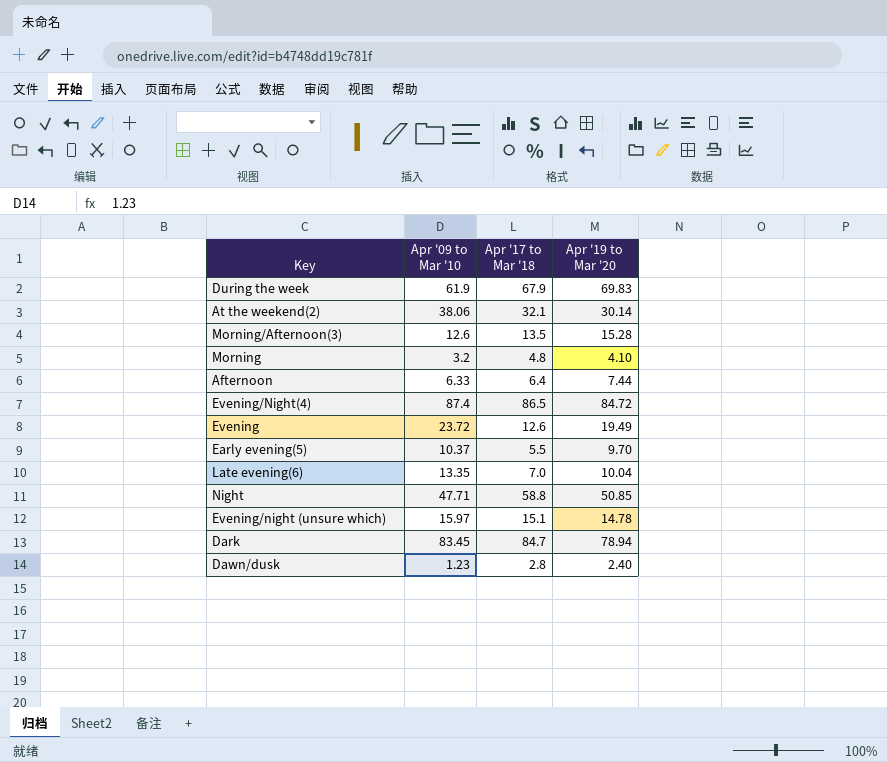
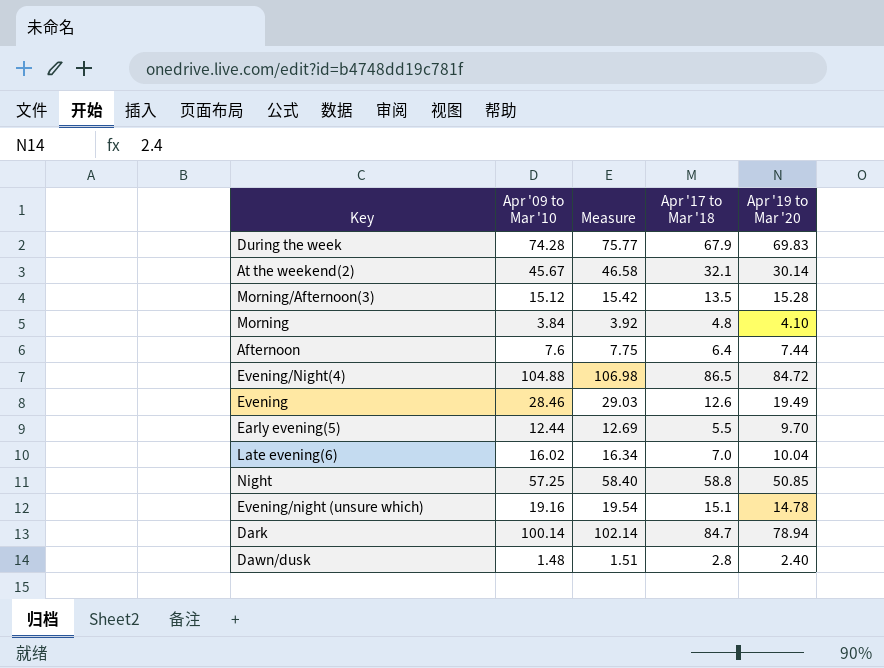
column Measure | formula: none -> [Apr '09 to Mar '10] * 1.02
During the week | Apr '09 to Mar '10: 61.9 -> 74.28
At the weekend(2) | Apr '09 to Mar '10: 38.06 -> 45.67
Morning/Afternoon(3) | Apr '09 to Mar '10: 12.6 -> 15.12
Morning | Apr '09 to Mar '10: 3.2 -> 3.84
Afternoon | Apr '09 to Mar '10: 6.33 -> 7.6
Evening/Night(4) | Apr '09 to Mar '10: 87.4 -> 104.88
Evening | Apr '09 to Mar '10: 23.72 -> 28.46
Early evening(5) | Apr '09 to Mar '10: 10.37 -> 12.44
Late evening(6) | Apr '09 to Mar '10: 13.35 -> 16.02
Night | Apr '09 to Mar '10: 47.71 -> 57.25
Evening/night (unsure which) | Apr '09 to Mar '10: 15.97 -> 19.16
Dark | Apr '09 to Mar '10: 83.45 -> 100.14
Dawn/dusk | Apr '09 to Mar '10: 1.23 -> 1.48

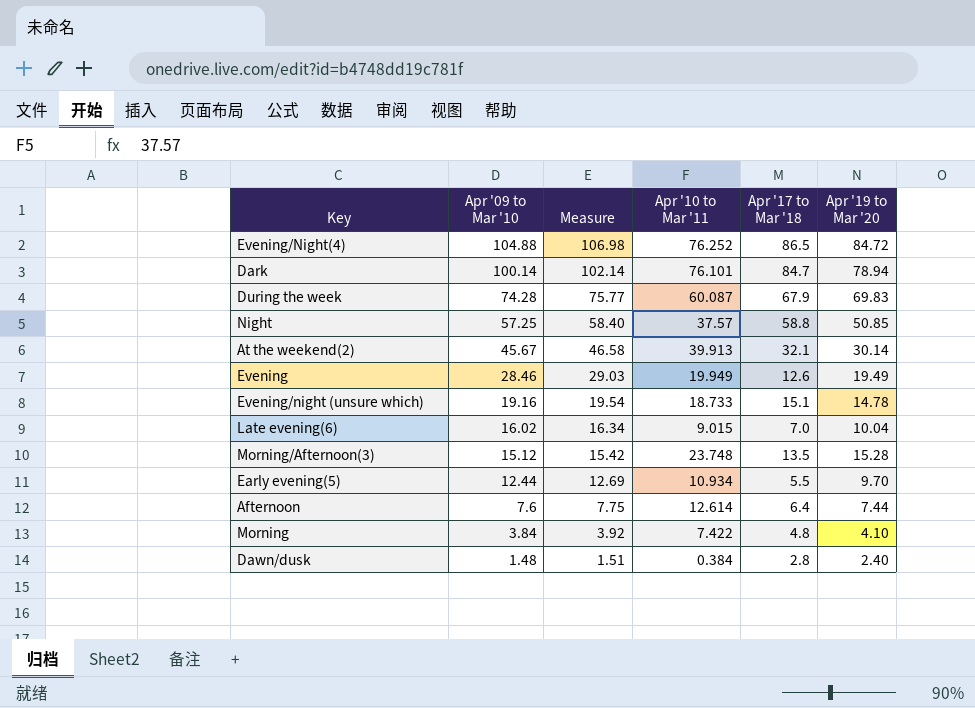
row order: none -> Apr '09 to Mar '10 descending
column Apr '10 to Mar '11 | position: none -> 4

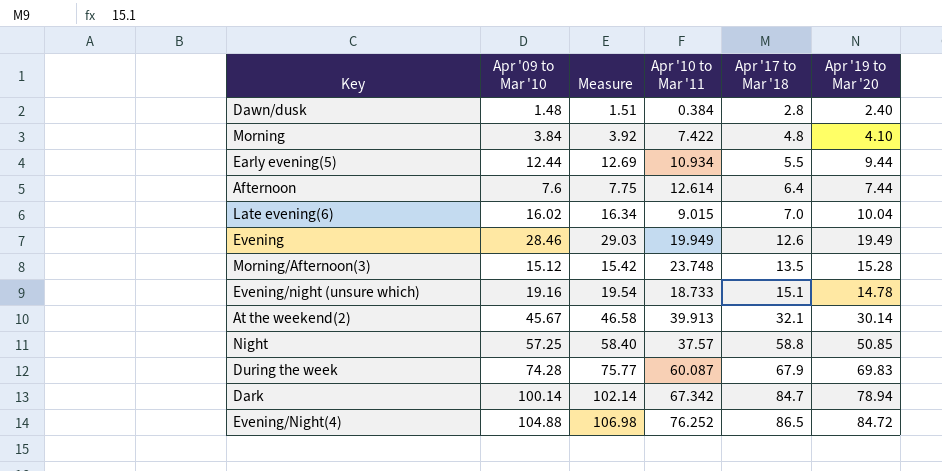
row order: Apr '09 to Mar '10 descending -> Apr '17 to Mar '18 ascending
Early evening(5) | Apr '19 to Mar '20: 9.70 -> 9.44
Dark | Apr '10 to Mar '11: 76.101 -> 67.342

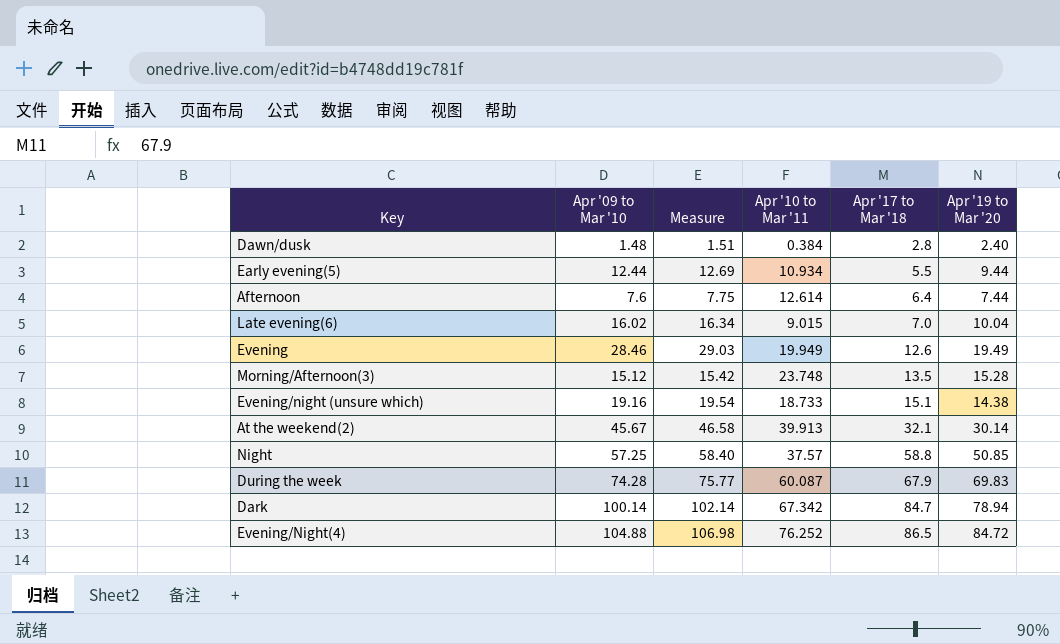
row Morning: 3.84 | 3.92 | 7.422 | 4.8 | 4.10 -> none
Evening/night (unsure which) | Apr '19 to Mar '20: 14.78 -> 14.38

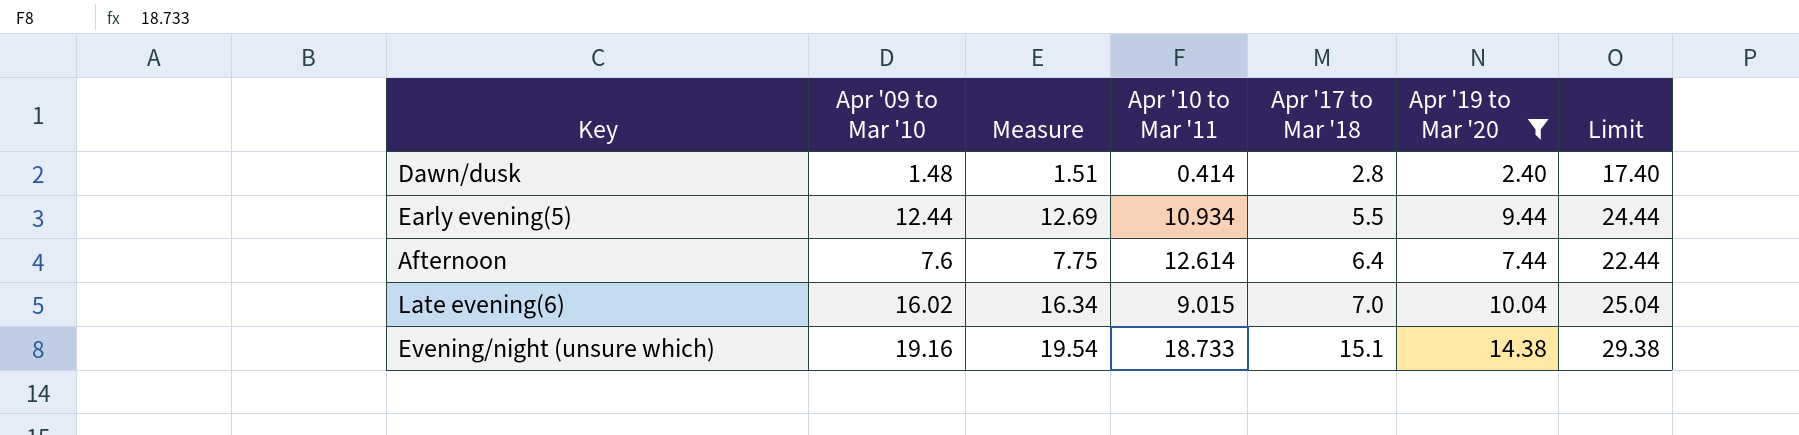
filter: none -> Apr '19 to Mar '20 <= 14.38
column Limit | formula: none -> [Apr '19 to Mar '20] + 15
Dawn/dusk | Apr '10 to Mar '11: 0.384 -> 0.414

